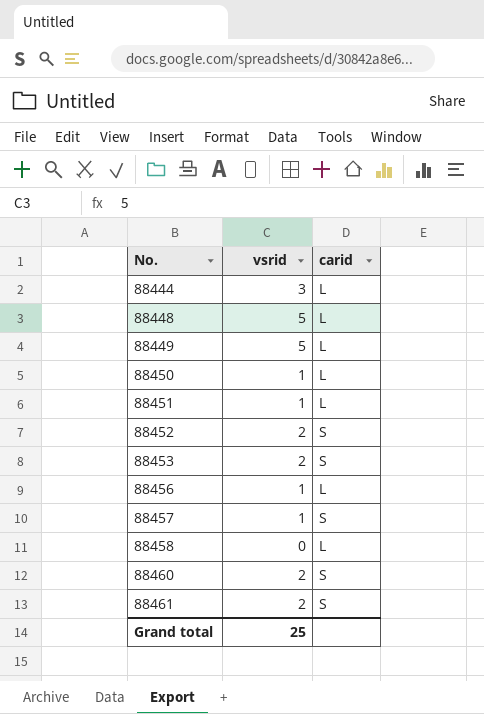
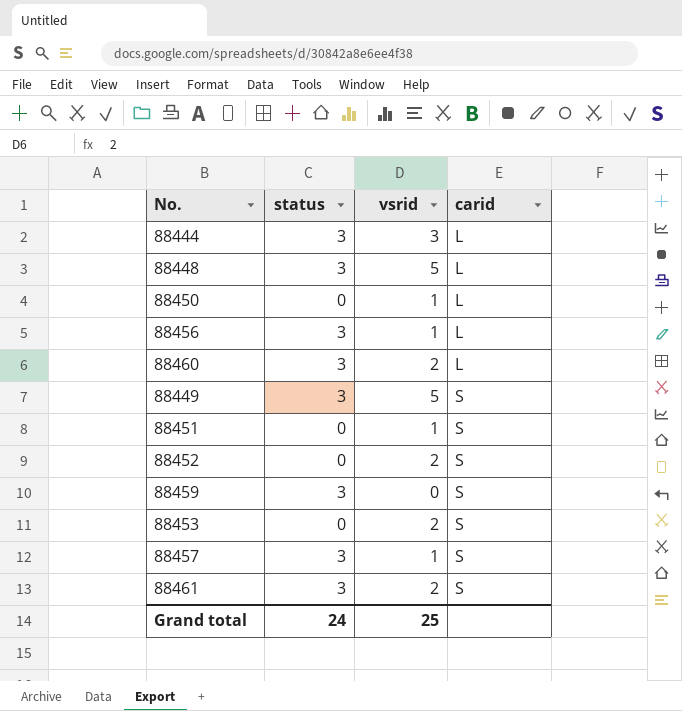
row order: No. ascending -> carid ascending
column status | position: none -> 2
row 88458: 0 | L -> none
88460 | carid: S -> L
88449 | carid: L -> S
88451 | carid: L -> S
row 88459: none -> 3 | 0 | S

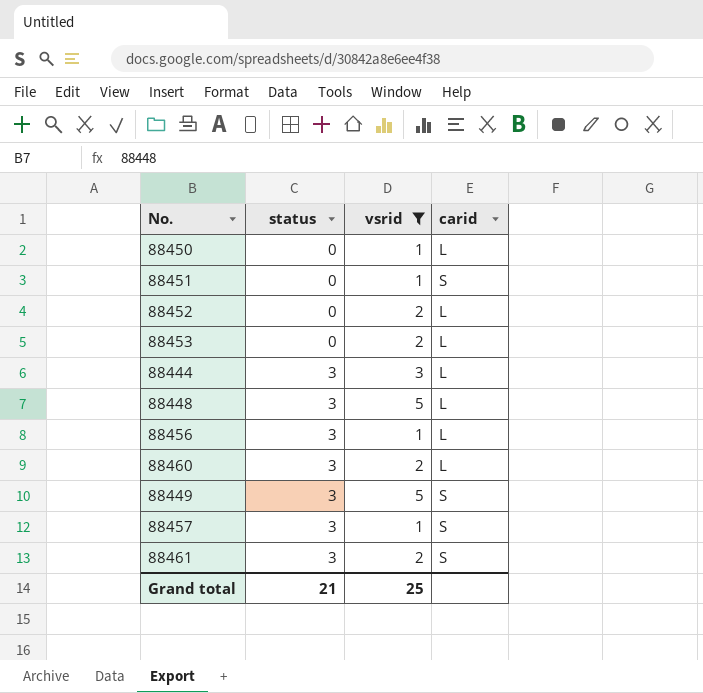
filter: none -> vsrid != 0
row order: carid ascending -> status ascending
88452 | carid: S -> L
88453 | carid: S -> L
Grand total | status: 24 -> 21

